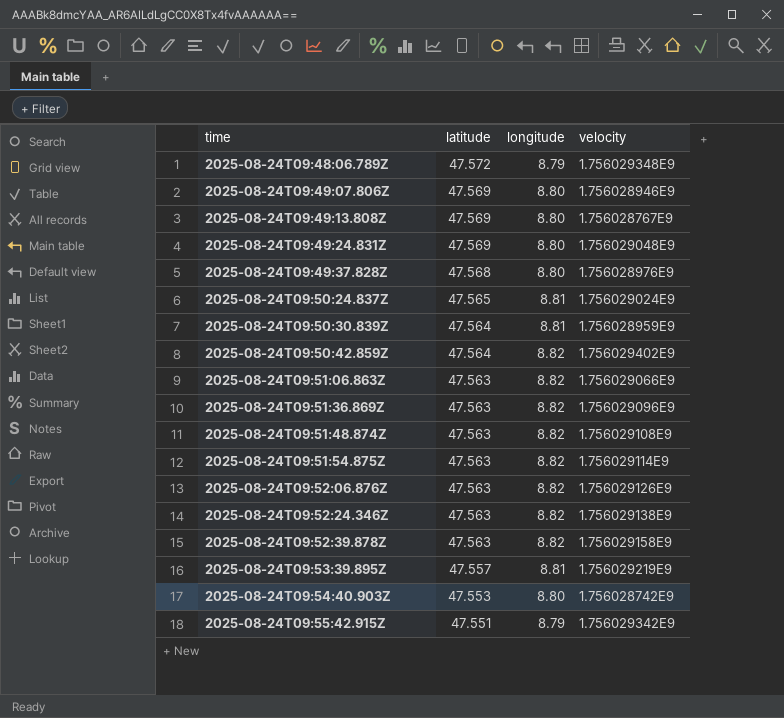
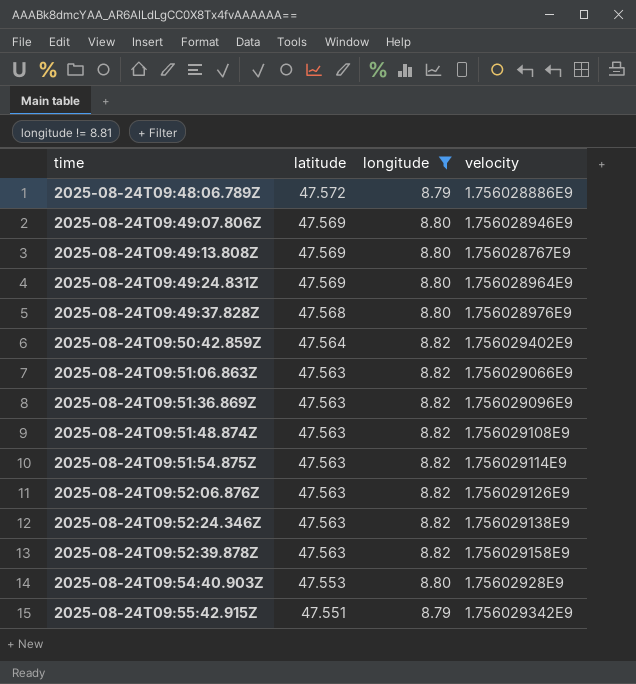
filter: none -> longitude != 8.81
2025-08-24T09:48:06.789Z | velocity: 1.756029348E9 -> 1.756028886E9
2025-08-24T09:49:24.831Z | velocity: 1.756029048E9 -> 1.756028964E9
2025-08-24T09:54:40.903Z | velocity: 1.756028742E9 -> 1.75602928E9

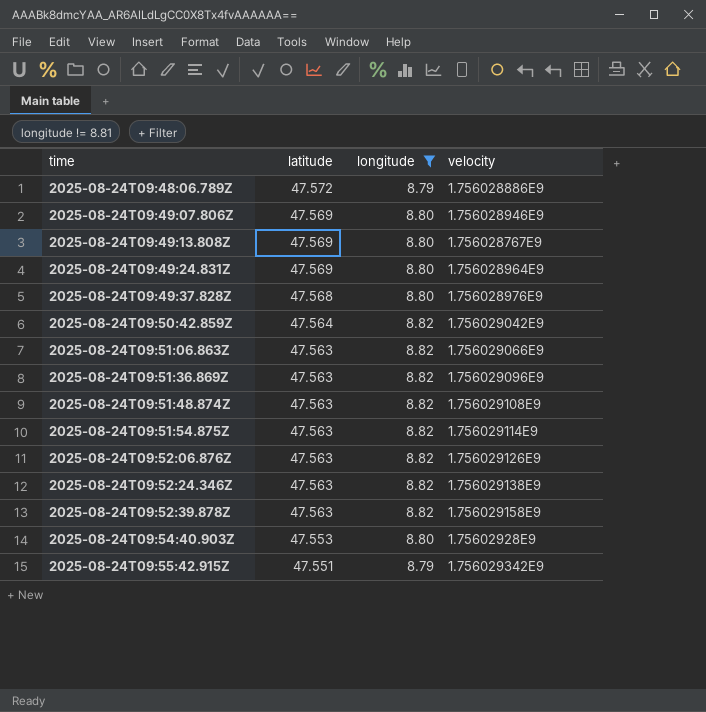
2025-08-24T09:50:42.859Z | velocity: 1.756029402E9 -> 1.756029042E9

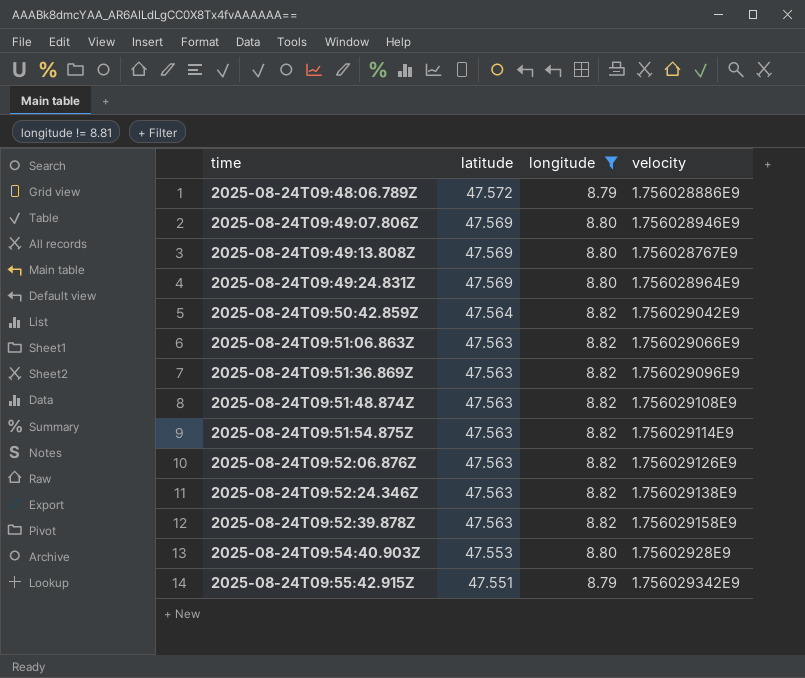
row 2025-08-24T09:49:37.828Z: 47.568 | 8.80 | 1.756028976E9 -> none

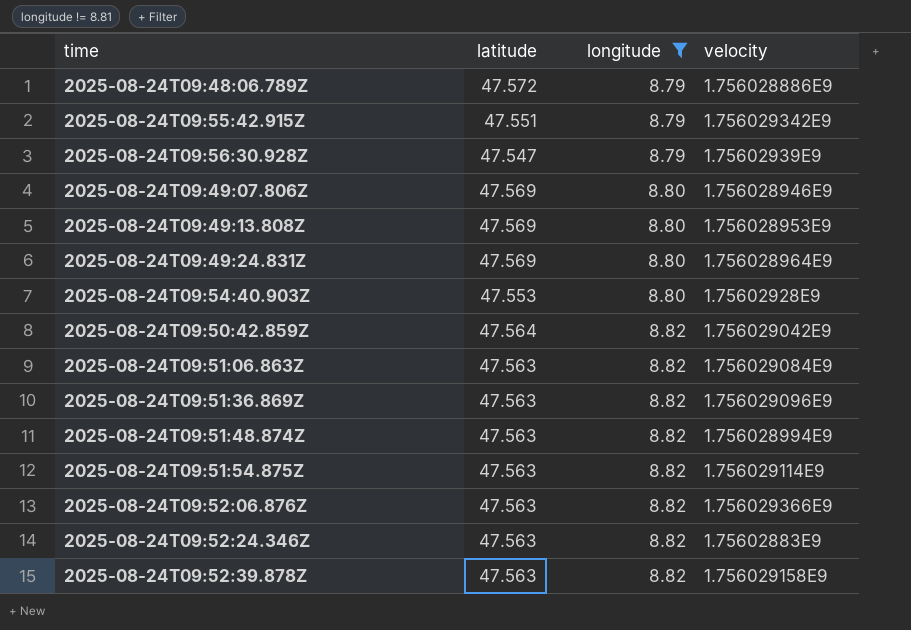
row order: time ascending -> longitude ascending
row 2025-08-24T09:56:30.928Z: none -> 47.547 | 8.79 | 1.75602939E9
2025-08-24T09:49:13.808Z | velocity: 1.756028767E9 -> 1.756028953E9
2025-08-24T09:51:06.863Z | velocity: 1.756029066E9 -> 1.756029084E9
2025-08-24T09:51:48.874Z | velocity: 1.756029108E9 -> 1.756028994E9
2025-08-24T09:52:06.876Z | velocity: 1.756029126E9 -> 1.756029366E9
2025-08-24T09:52:24.346Z | velocity: 1.756029138E9 -> 1.75602883E9

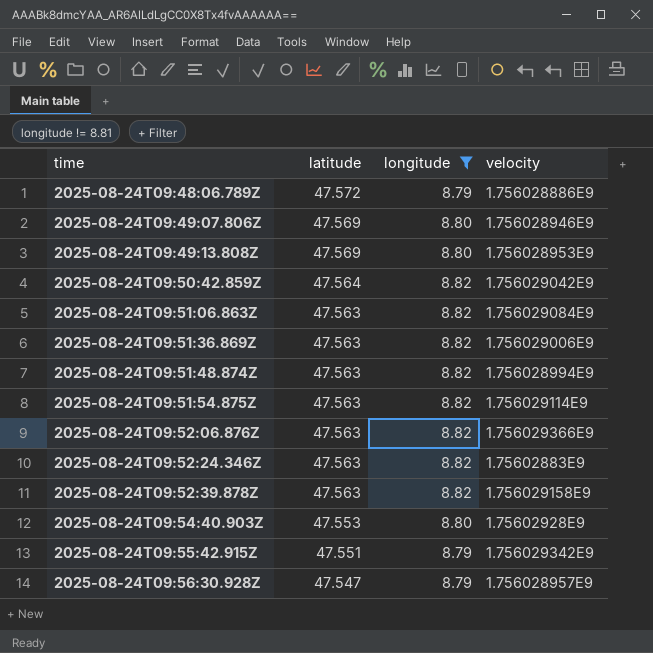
row order: longitude ascending -> time ascending
row 2025-08-24T09:49:24.831Z: 47.569 | 8.80 | 1.756028964E9 -> none
2025-08-24T09:51:36.869Z | velocity: 1.756029096E9 -> 1.756029006E9
2025-08-24T09:56:30.928Z | velocity: 1.75602939E9 -> 1.756028957E9

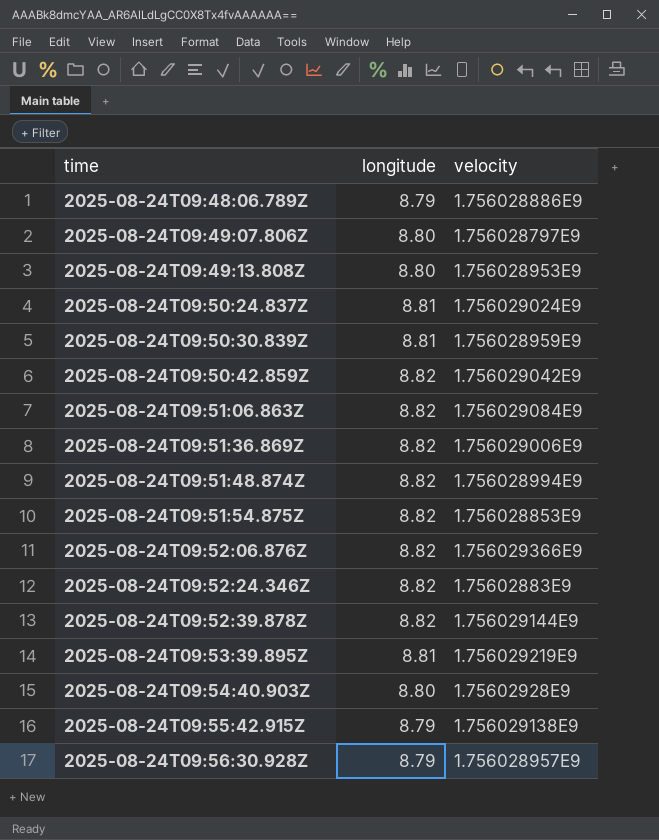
filter: longitude != 8.81 -> none
column latitude | position: 2 -> none
2025-08-24T09:49:07.806Z | velocity: 1.756028946E9 -> 1.756028797E9
2025-08-24T09:51:54.875Z | velocity: 1.756029114E9 -> 1.756028853E9
2025-08-24T09:52:39.878Z | velocity: 1.756029158E9 -> 1.756029144E9
2025-08-24T09:55:42.915Z | velocity: 1.756029342E9 -> 1.756029138E9

